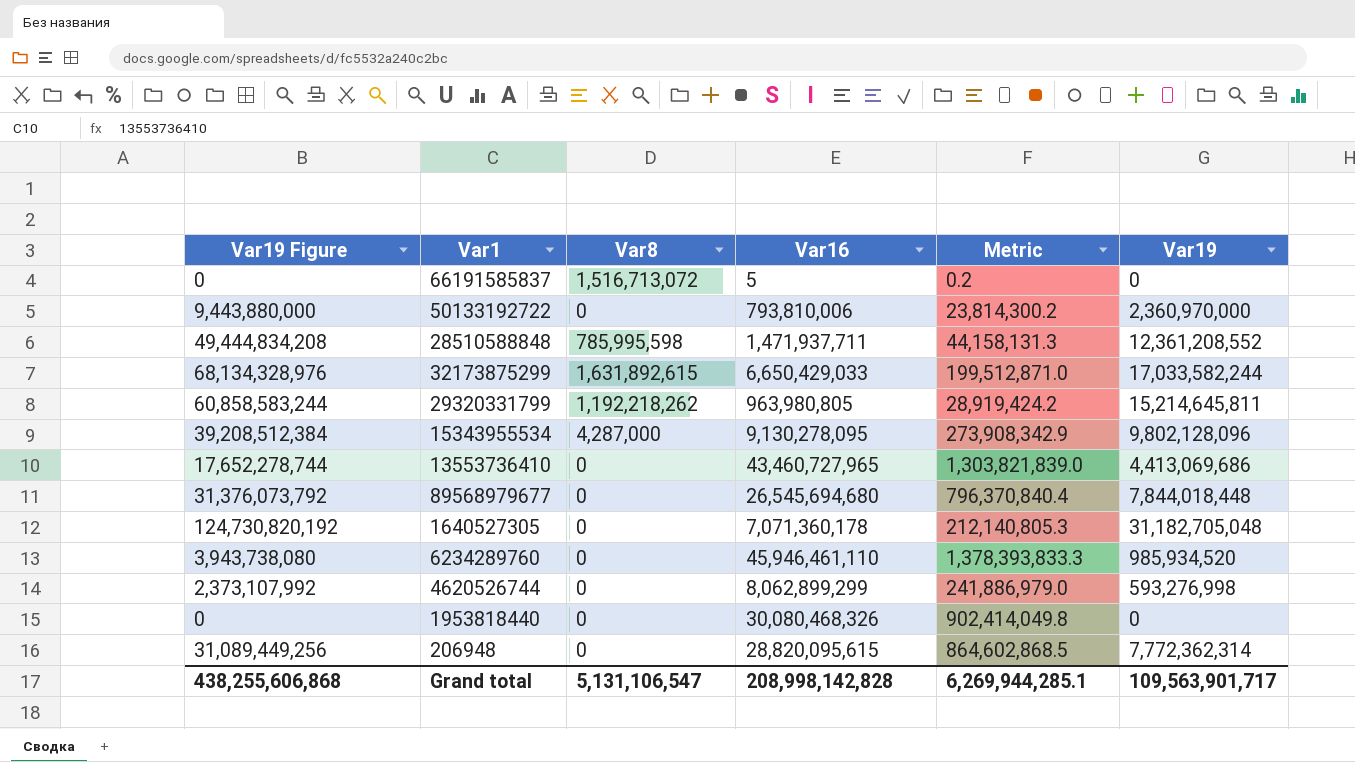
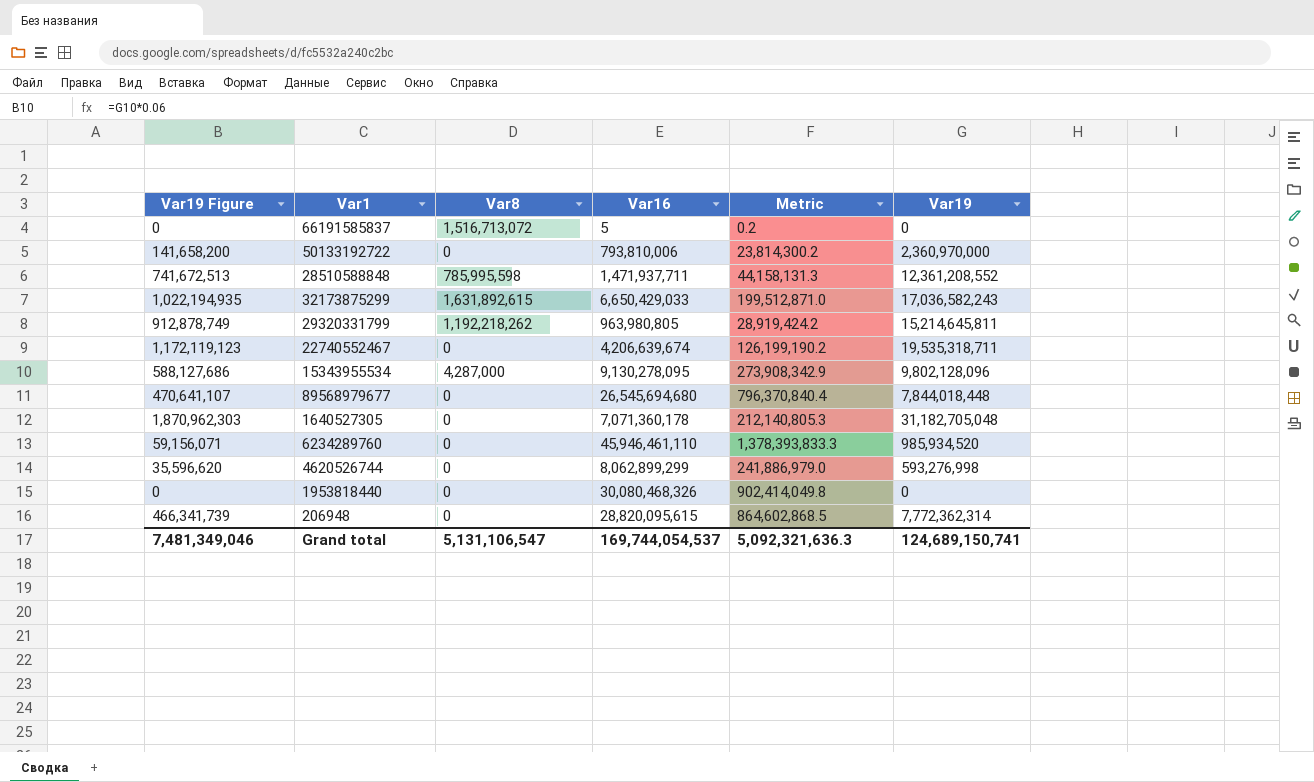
column Var19 Figure | formula: [Var19] * 4 -> [Var19] * 0.06
row 13553736410: 17,652,278,744 | 0 | 43,460,727,965 | 1,303,821,839.0 | 4,413,069,686 -> none
32173875299 | Var19: 17,033,582,244 -> 17,036,582,243
row 22740552467: none -> 1,172,119,123 | 0 | 4,206,639,674 | 126,199,190.2 | 19,535,318,711
Grand total | Var19 Figure: 438,255,606,868 -> 7,481,349,046
Grand total | Var16: 208,998,142,828 -> 169,744,054,537
Grand total | Metric: 6,269,944,285.1 -> 5,092,321,636.3
Grand total | Var19: 109,563,901,717 -> 124,689,150,741

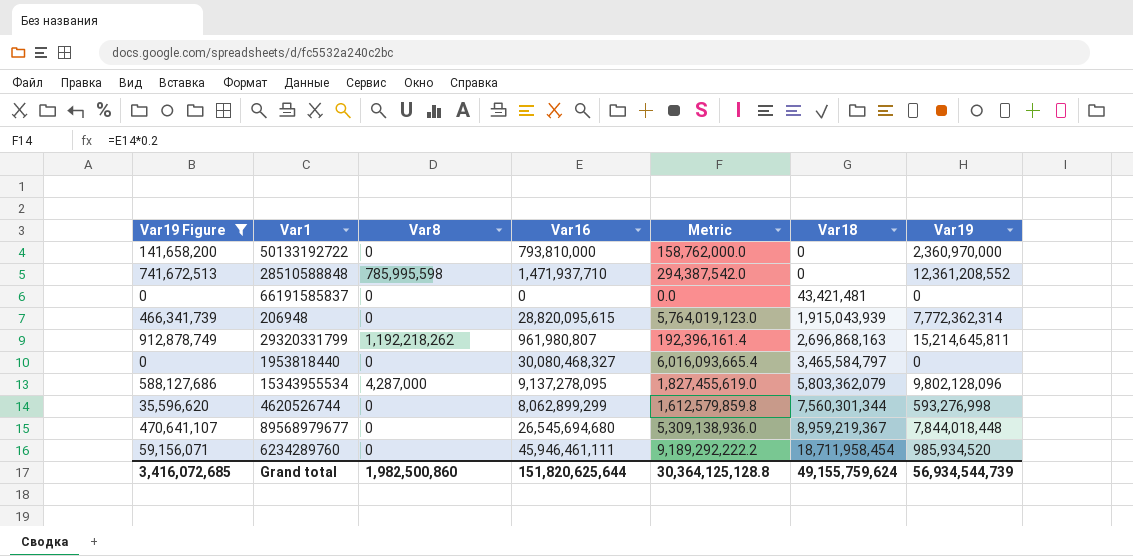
filter: none -> Var19 Figure <= 912,878,749
row order: none -> Var18 ascending
column Metric | formula: [Var16] * 0.03 -> [Var16] * 0.2
column Var18 | position: none -> 6
50133192722 | Var16: 793,810,006 -> 793,810,000
28510588848 | Var16: 1,471,937,711 -> 1,471,937,710
66191585837 | Var8: 1,516,713,072 -> 0
66191585837 | Var16: 5 -> 0
29320331799 | Var16: 963,980,805 -> 961,980,807
1953818440 | Var16: 30,080,468,326 -> 30,080,468,327
15343955534 | Var16: 9,130,278,095 -> 9,137,278,095
6234289760 | Var16: 45,946,461,110 -> 45,946,461,111
Grand total | Var19 Figure: 7,481,349,046 -> 3,416,072,685
Grand total | Var8: 5,131,106,547 -> 1,982,500,860
Grand total | Var16: 169,744,054,537 -> 151,820,625,644
Grand total | Metric: 5,092,321,636.3 -> 30,364,125,128.8
Grand total | Var19: 124,689,150,741 -> 56,934,544,739

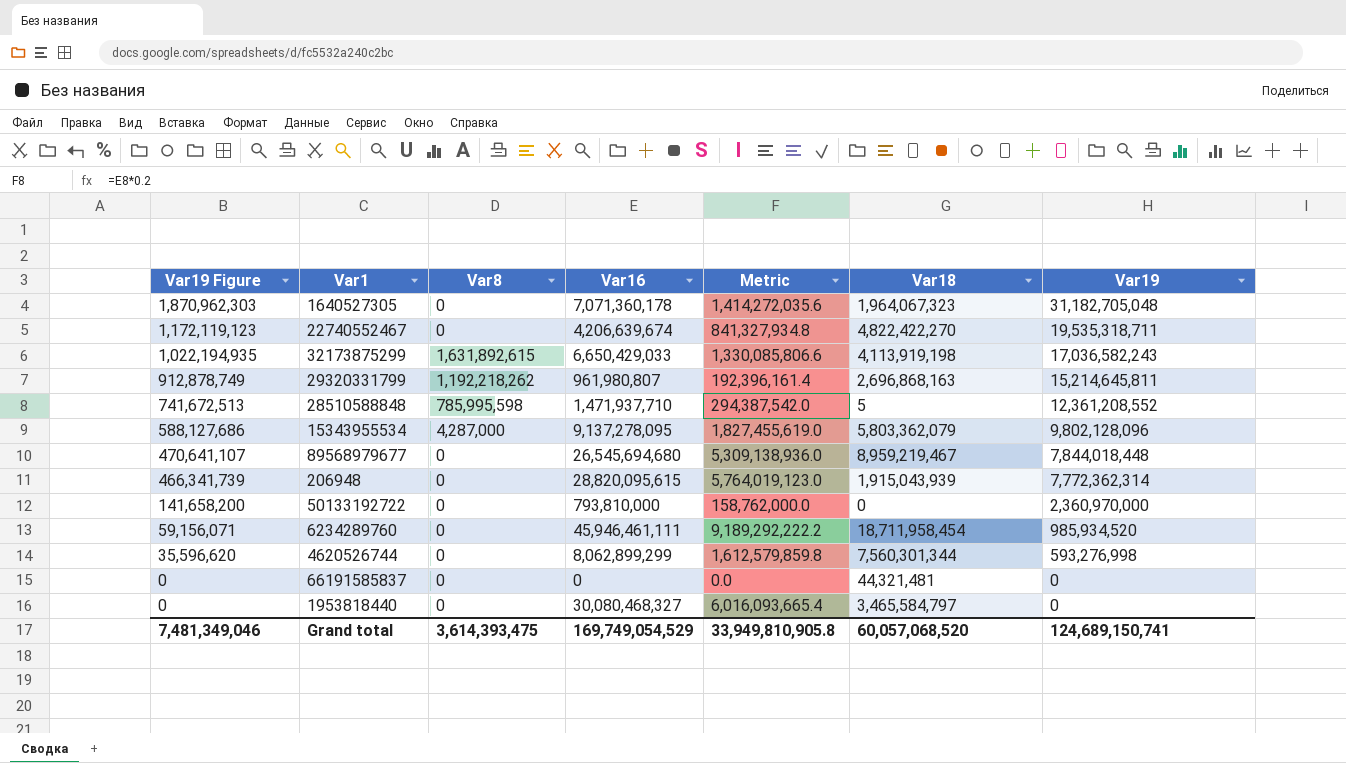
filter: Var19 Figure <= 912,878,749 -> none
row order: Var18 ascending -> Var19 Figure descending
28510588848 | Var18: 0 -> 5
89568979677 | Var18: 8,959,219,367 -> 8,959,219,467
66191585837 | Var18: 43,421,481 -> 44,321,481
Grand total | Var19 Figure: 3,416,072,685 -> 7,481,349,046
Grand total | Var8: 1,982,500,860 -> 3,614,393,475
Grand total | Var16: 151,820,625,644 -> 169,749,054,529
Grand total | Metric: 30,364,125,128.8 -> 33,949,810,905.8
Grand total | Var18: 49,155,759,624 -> 60,057,068,520
Grand total | Var19: 56,934,544,739 -> 124,689,150,741

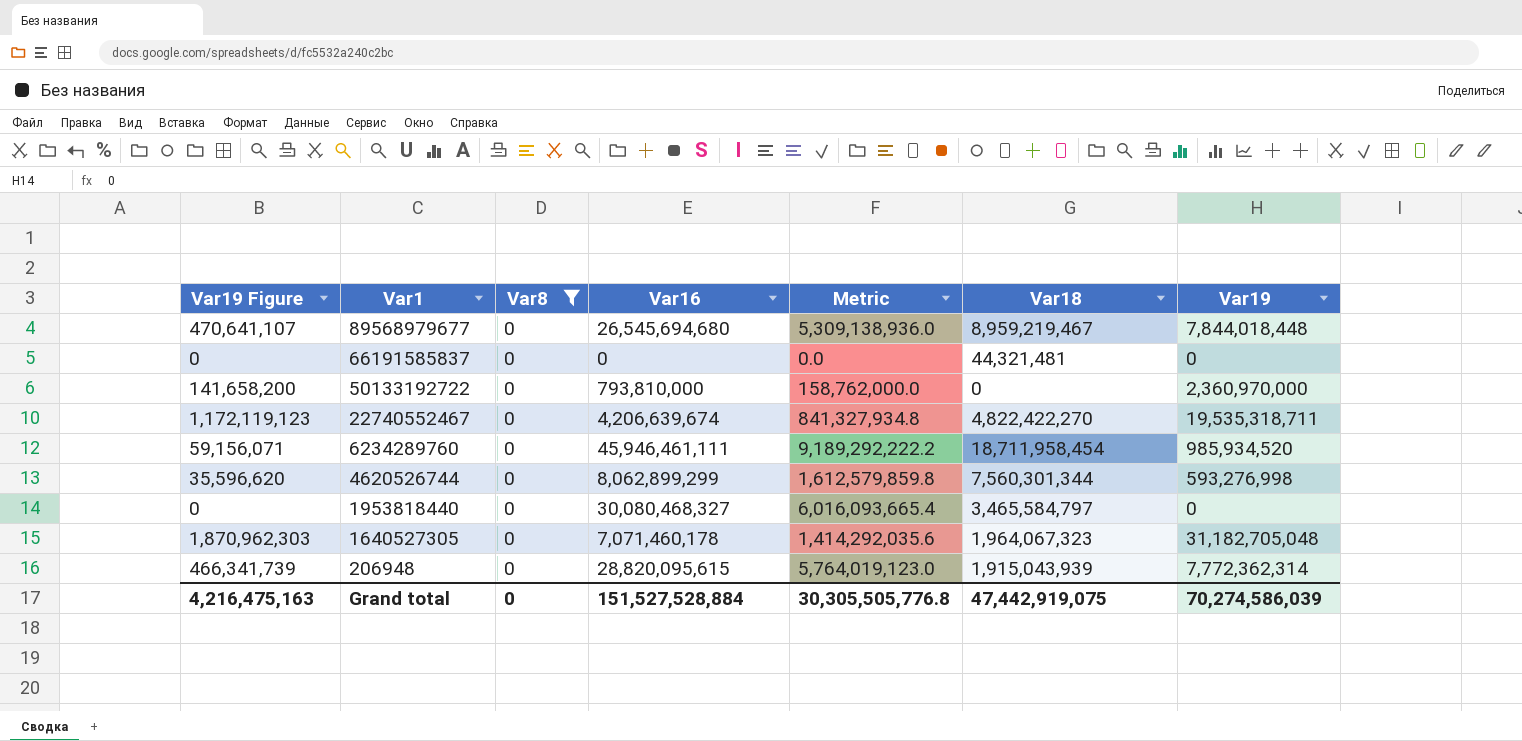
filter: none -> Var8 = 0
row order: Var19 Figure descending -> Var1 descending
1640527305 | Var16: 7,071,360,178 -> 7,071,460,178
1640527305 | Metric: 1,414,272,035.6 -> 1,414,292,035.6
Grand total | Var19 Figure: 7,481,349,046 -> 4,216,475,163
Grand total | Var8: 3,614,393,475 -> 0
Grand total | Var16: 169,749,054,529 -> 151,527,528,884
Grand total | Metric: 33,949,810,905.8 -> 30,305,505,776.8
Grand total | Var18: 60,057,068,520 -> 47,442,919,075
Grand total | Var19: 124,689,150,741 -> 70,274,586,039

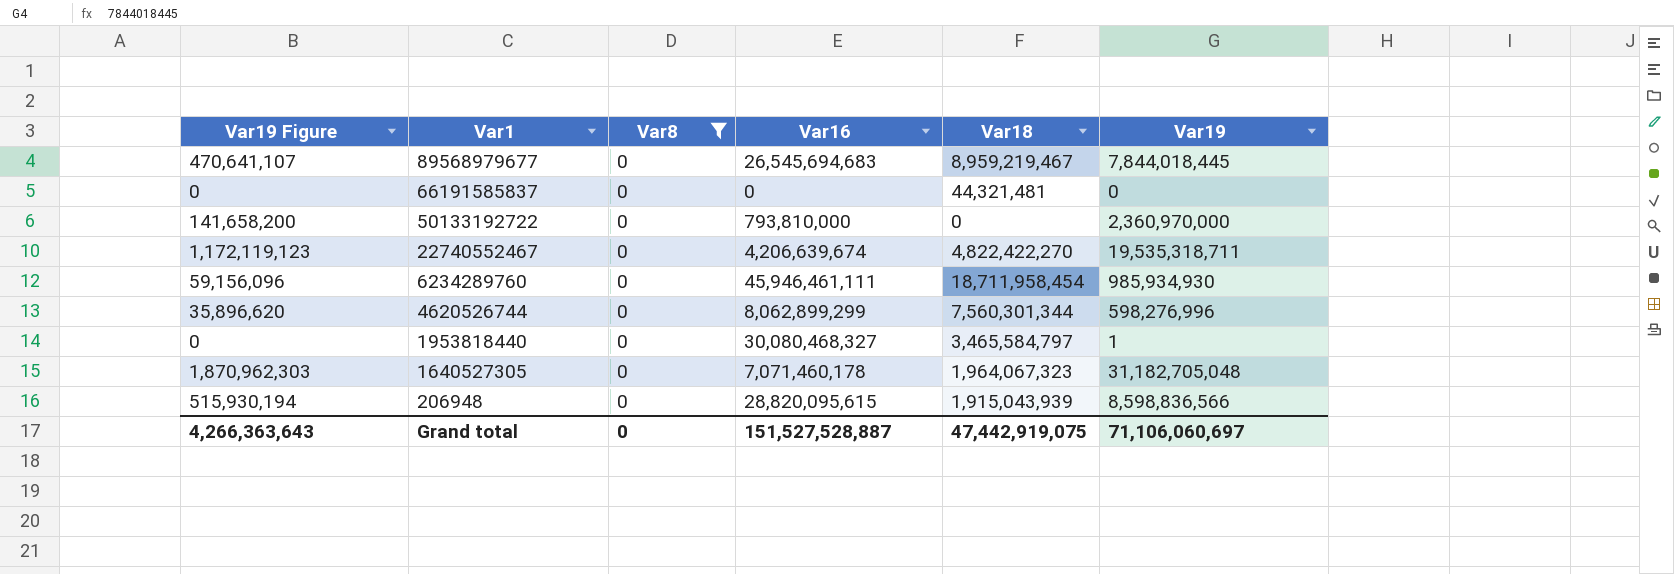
column Metric | formula: [Var16] * 0.2 -> none
89568979677 | Var16: 26,545,694,680 -> 26,545,694,683
89568979677 | Var19: 7,844,018,448 -> 7,844,018,445
6234289760 | Var19 Figure: 59,156,071 -> 59,156,096
6234289760 | Var19: 985,934,520 -> 985,934,930
4620526744 | Var19 Figure: 35,596,620 -> 35,896,620
4620526744 | Var19: 593,276,998 -> 598,276,996
1953818440 | Var19: 0 -> 1
206948 | Var19 Figure: 466,341,739 -> 515,930,194
206948 | Var19: 7,772,362,314 -> 8,598,836,566
Grand total | Var19 Figure: 4,216,475,163 -> 4,266,363,643
Grand total | Var16: 151,527,528,884 -> 151,527,528,887
Grand total | Var19: 70,274,586,039 -> 71,106,060,697

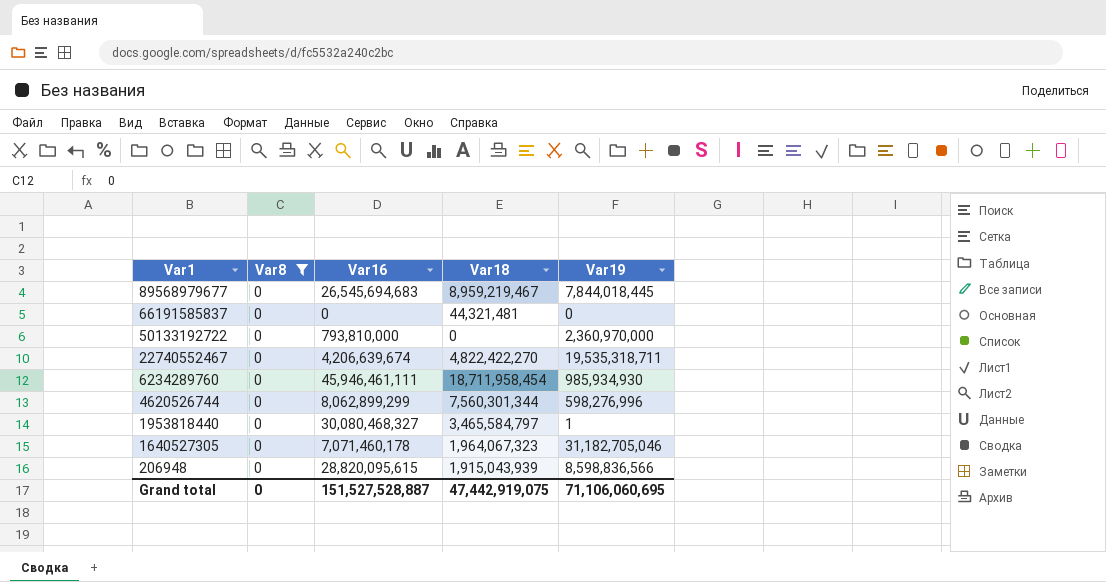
column Var19 Figure | formula: [Var19] * 0.06 -> none
1640527305 | Var19: 31,182,705,048 -> 31,182,705,046
Grand total | Var19: 71,106,060,697 -> 71,106,060,695

